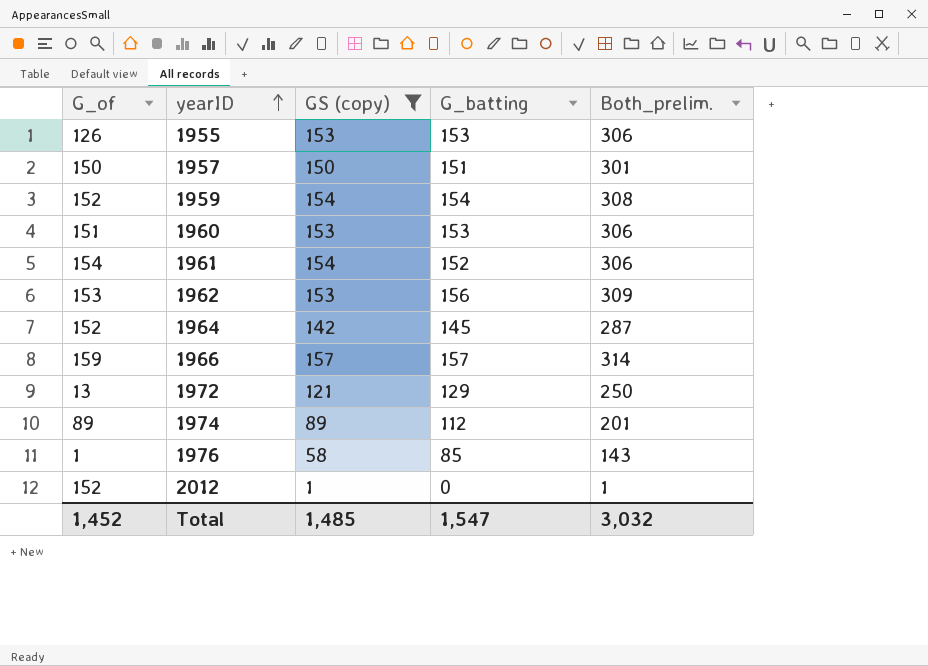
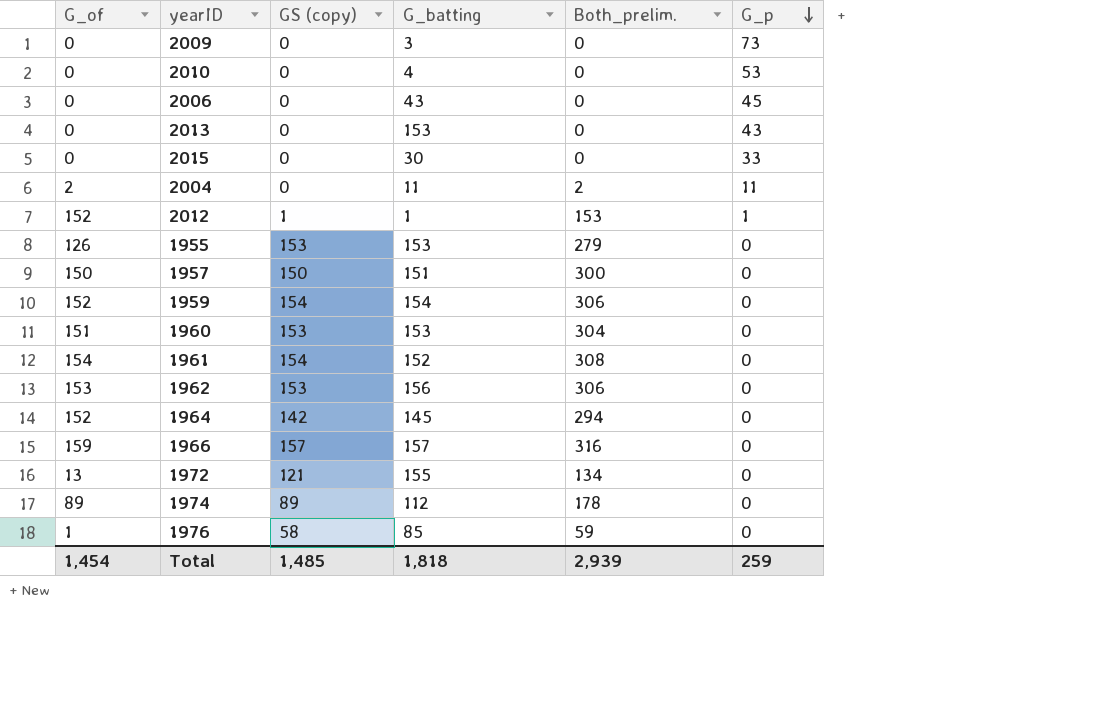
filter: GS (copy) != 0 -> none
row order: yearID ascending -> G_p descending
column Both_prelim. | formula: [GS (copy)] + [G_batting] -> [G_of] + [GS (copy)]
column G_p | position: none -> 6
2012 | G_batting: 0 -> 1
1972 | G_batting: 129 -> 155
Total | G_of: 1,452 -> 1,454
Total | G_batting: 1,547 -> 1,818
Total | Both_prelim.: 3,032 -> 2,939

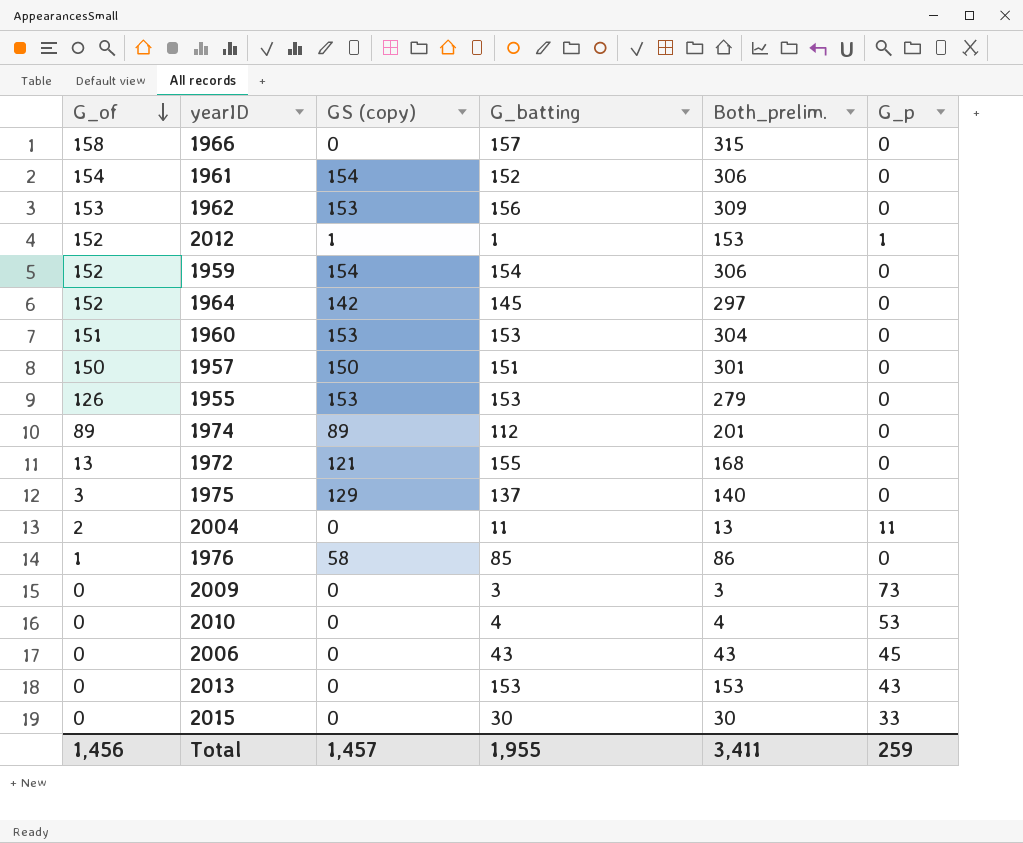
row order: G_p descending -> G_of descending
column Both_prelim. | formula: [G_of] + [GS (copy)] -> [G_of] + [G_batting]
1966 | G_of: 159 -> 158
1966 | GS (copy): 157 -> 0
row 1975: none -> 3 | 129 | 137 | 140 | 0
Total | G_of: 1,454 -> 1,456
Total | GS (copy): 1,485 -> 1,457
Total | G_batting: 1,818 -> 1,955
Total | Both_prelim.: 2,939 -> 3,411

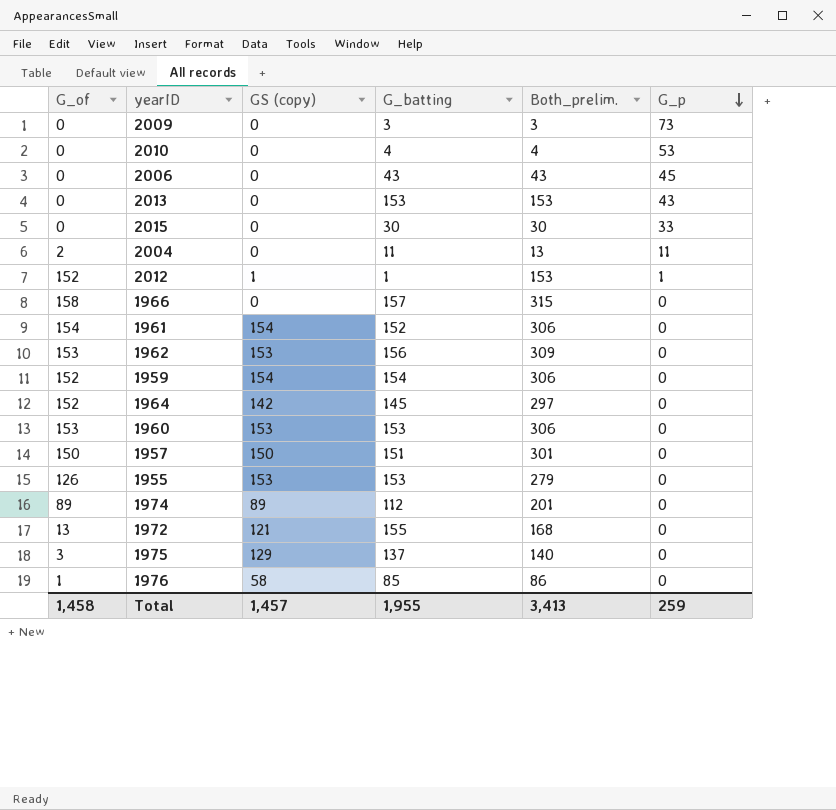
row order: G_of descending -> G_p descending
1960 | G_of: 151 -> 153
1960 | Both_prelim.: 304 -> 306
Total | G_of: 1,456 -> 1,458
Total | Both_prelim.: 3,411 -> 3,413

